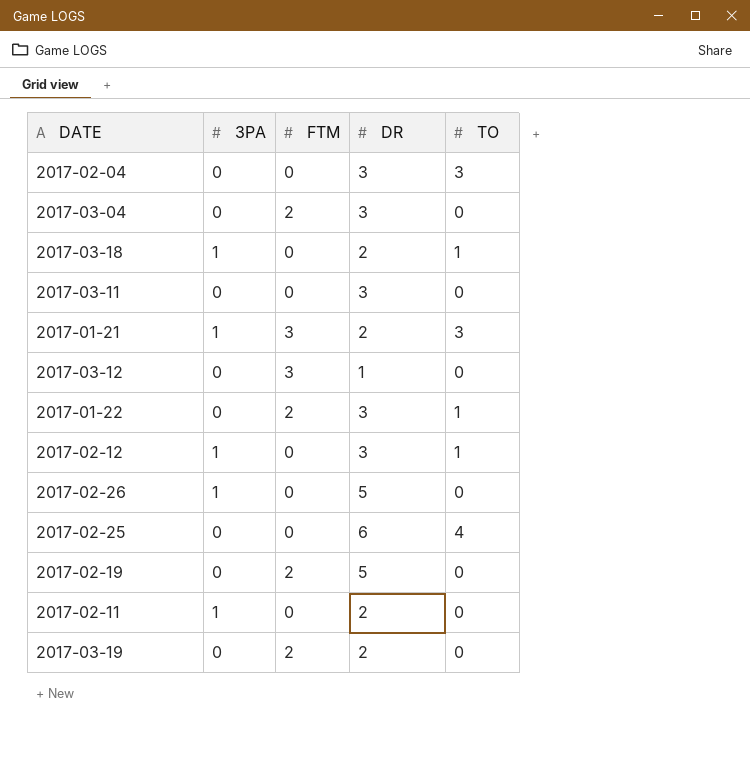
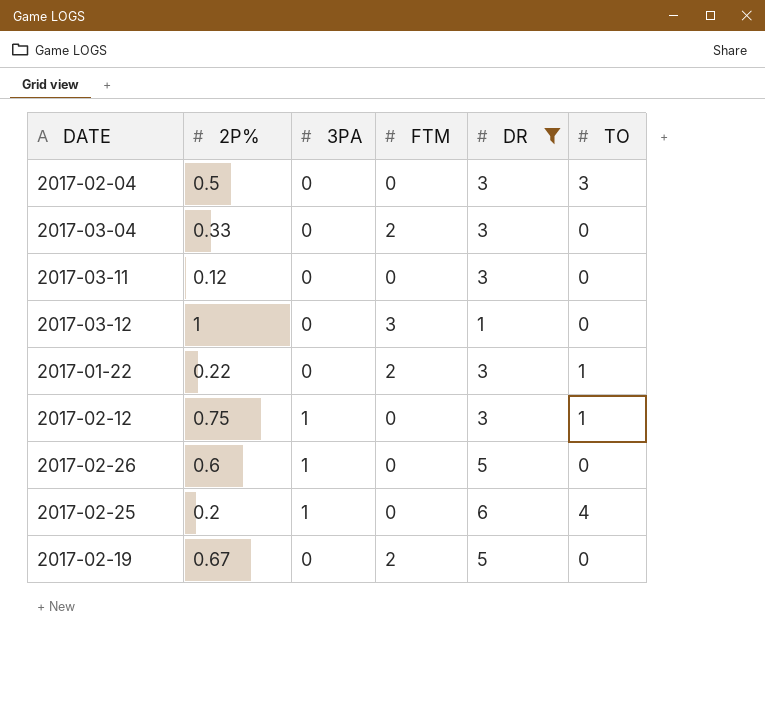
filter: none -> DR != 2
column 2P% | position: none -> 2
2017-02-25 | 3PA: 0 -> 1

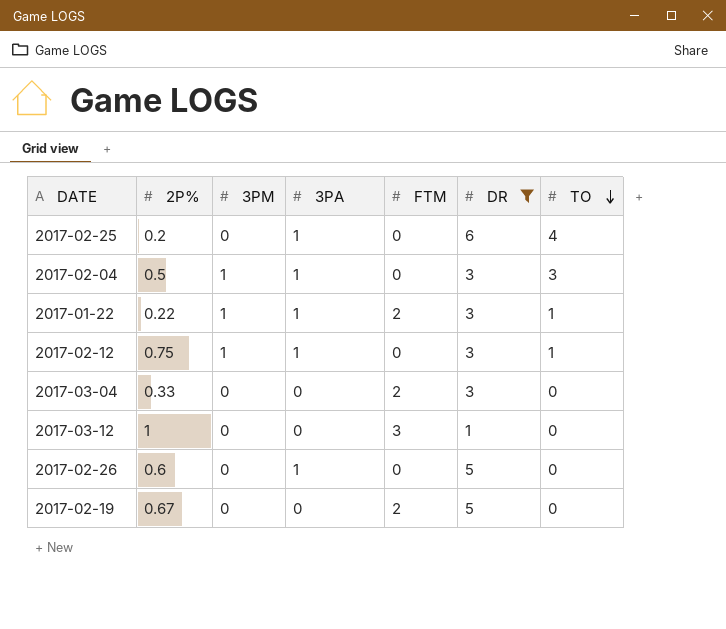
row order: none -> TO descending
column 3PM | position: none -> 3
row 2017-03-11: 0.12 | 0 | 0 | 3 | 0 -> none
2017-02-04 | 3PA: 0 -> 1
2017-01-22 | 3PA: 0 -> 1

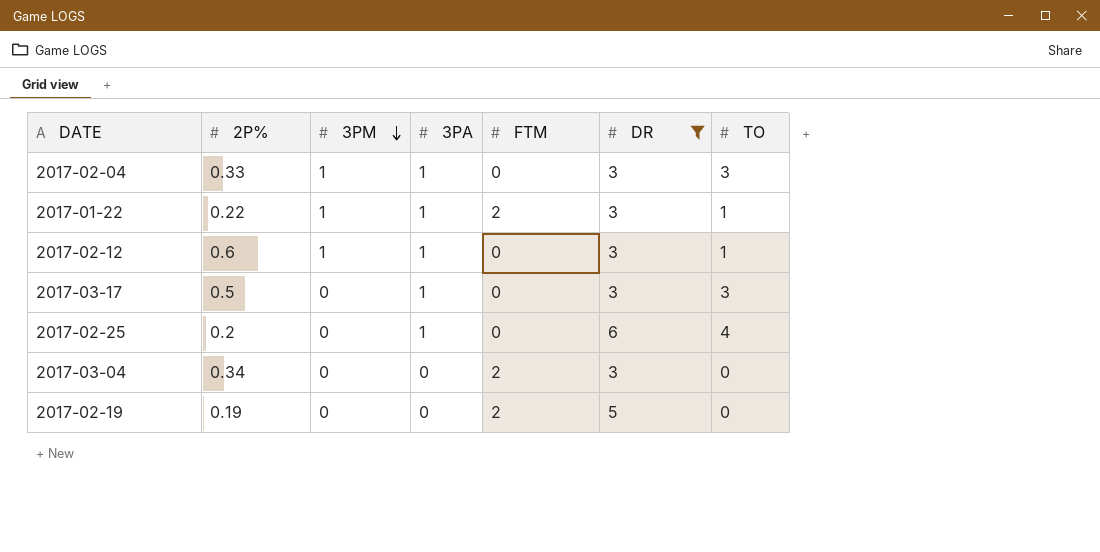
row order: TO descending -> 3PM descending
row 2017-03-12: 1 | 0 | 0 | 3 | 1 | 0 -> none
row 2017-02-26: 0.6 | 0 | 1 | 0 | 5 | 0 -> none
2017-02-04 | 2P%: 0.5 -> 0.33
2017-02-12 | 2P%: 0.75 -> 0.6
row 2017-03-17: none -> 0.5 | 0 | 1 | 0 | 3 | 3
2017-03-04 | 2P%: 0.33 -> 0.34
2017-02-19 | 2P%: 0.67 -> 0.19

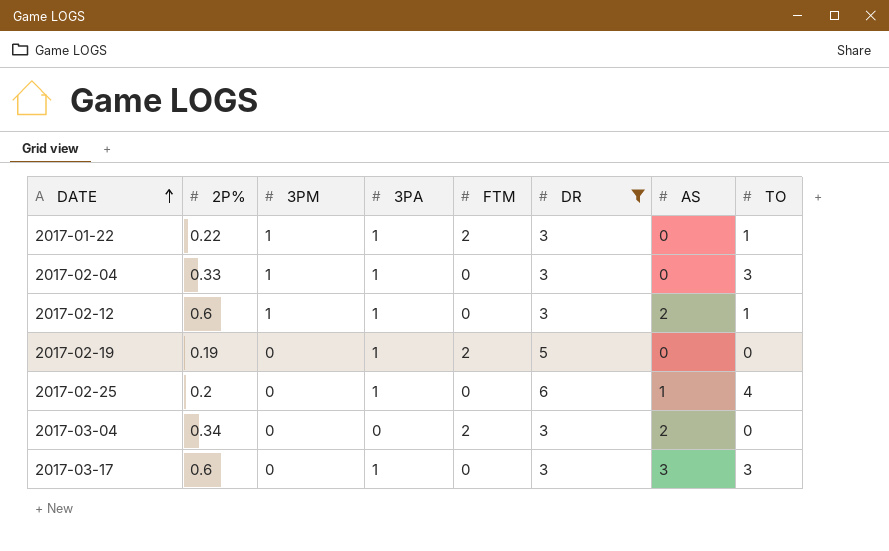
row order: 3PM descending -> DATE ascending
column AS | position: none -> 7
2017-02-19 | 3PA: 0 -> 1
2017-03-17 | 2P%: 0.5 -> 0.6

